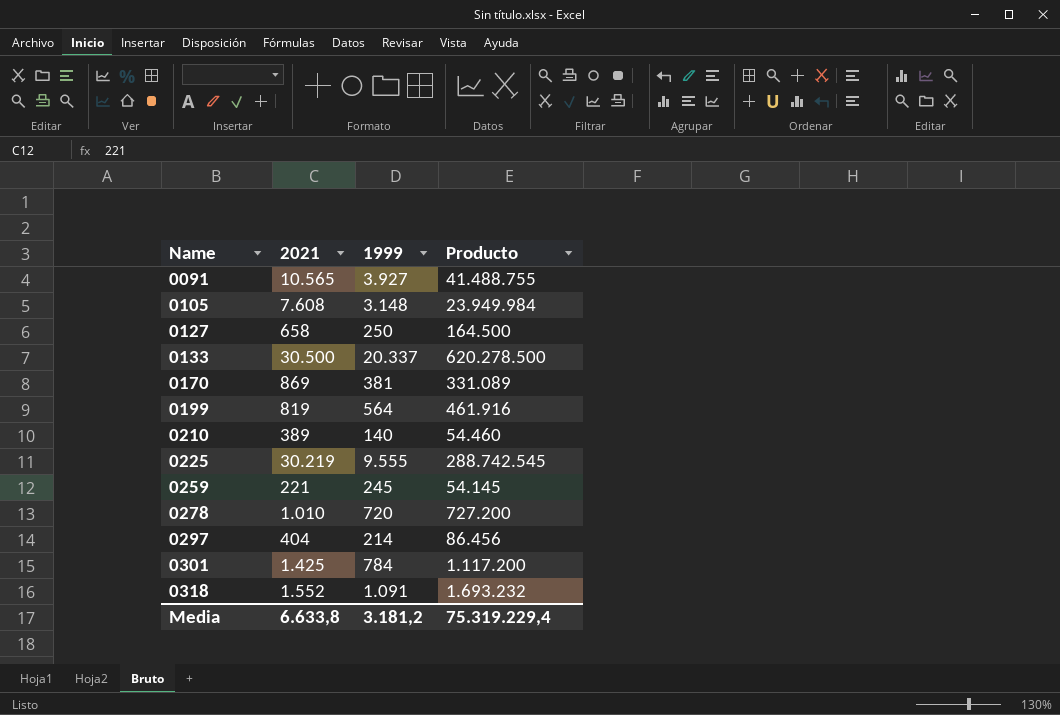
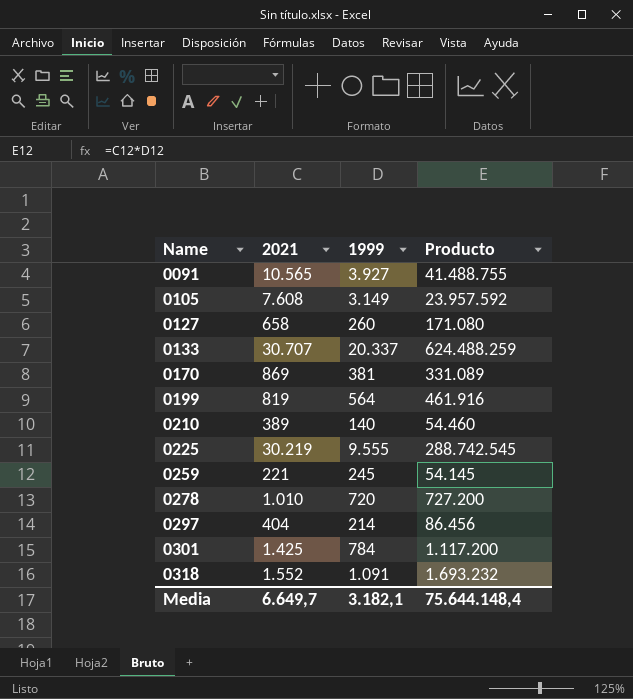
0105 | 1999: 3.148 -> 3.149
0105 | Producto: 23.949.984 -> 23.957.592
0127 | 1999: 250 -> 260
0127 | Producto: 164.500 -> 171.080
0133 | 2021: 30.500 -> 30.707
0133 | Producto: 620.278.500 -> 624.488.259
Media | 2021: 6.633,8 -> 6.649,7
Media | 1999: 3.181,2 -> 3.182,1
Media | Producto: 75.319.229,4 -> 75.644.148,4

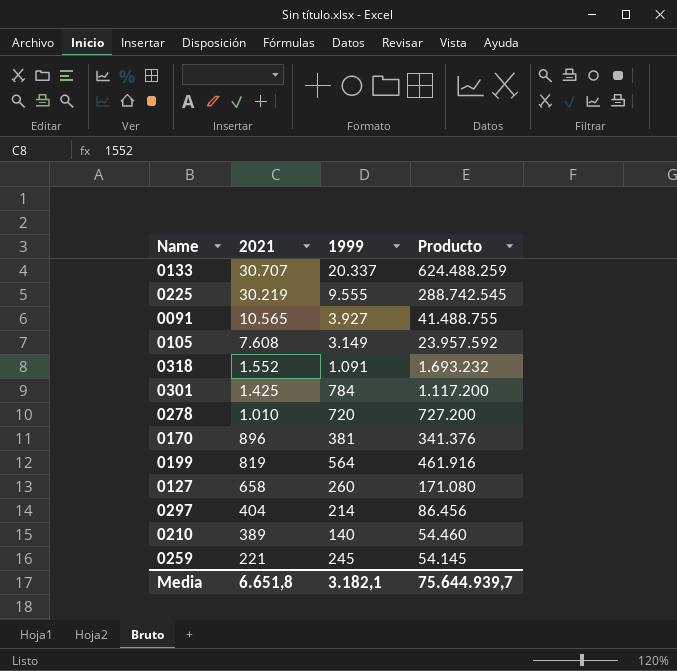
row order: Name ascending -> 2021 descending
0170 | 2021: 869 -> 896
0170 | Producto: 331.089 -> 341.376
Media | 2021: 6.649,7 -> 6.651,8
Media | Producto: 75.644.148,4 -> 75.644.939,7

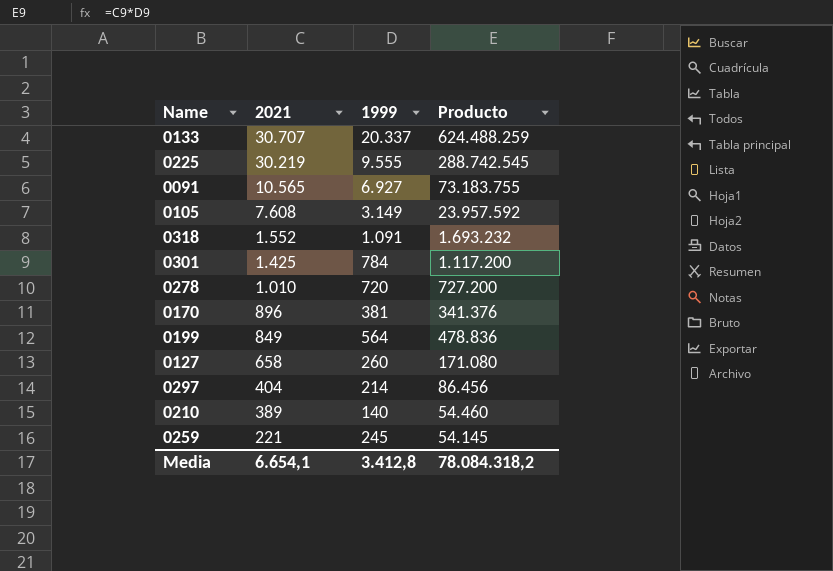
0091 | 1999: 3.927 -> 6.927
0091 | Producto: 41.488.755 -> 73.183.755
0199 | 2021: 819 -> 849
0199 | Producto: 461.916 -> 478.836
Media | 2021: 6.651,8 -> 6.654,1
Media | 1999: 3.182,1 -> 3.412,8
Media | Producto: 75.644.939,7 -> 78.084.318,2

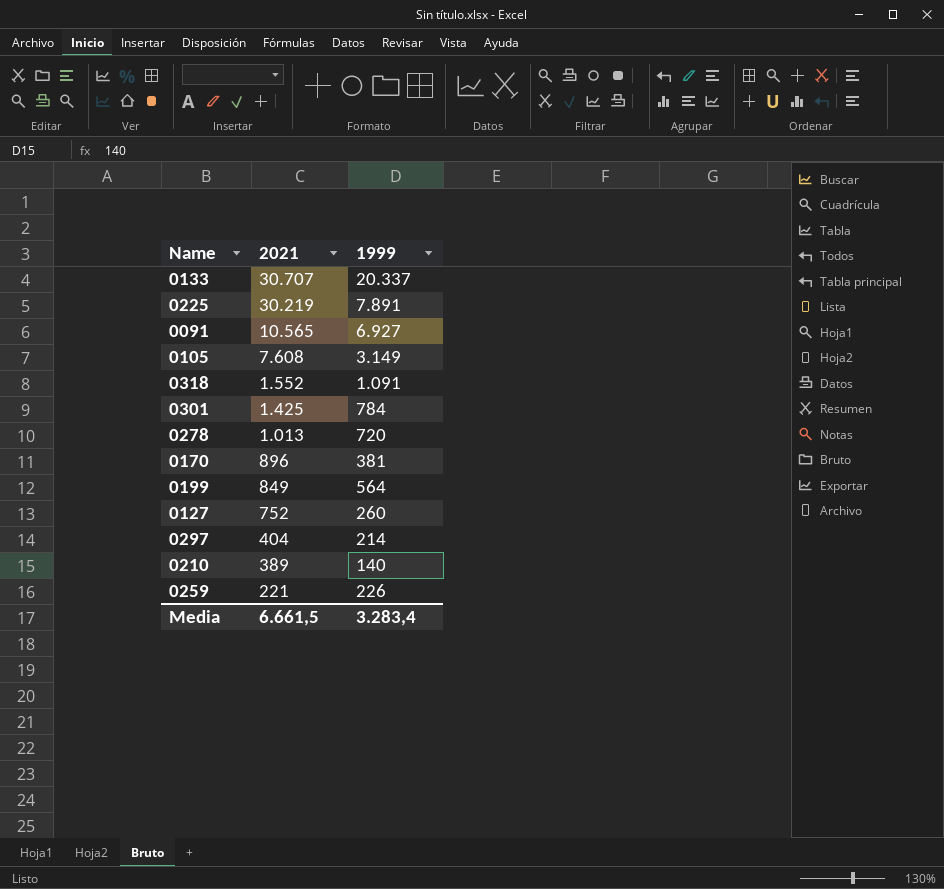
column Producto | formula: [2021] * [1999] -> none
0225 | 1999: 9.555 -> 7.891
0278 | 2021: 1.010 -> 1.013
0127 | 2021: 658 -> 752
0259 | 1999: 245 -> 226
Media | 2021: 6.654,1 -> 6.661,5
Media | 1999: 3.412,8 -> 3.283,4

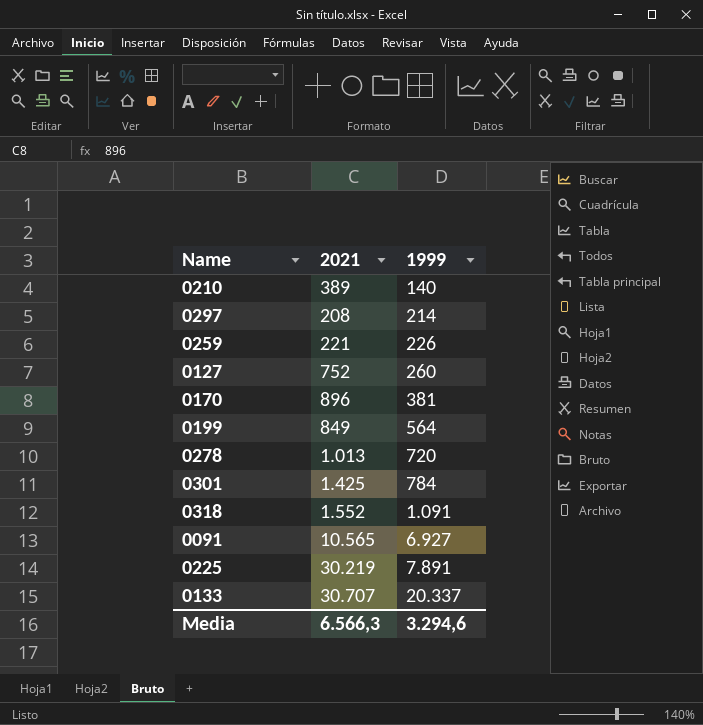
row order: 2021 descending -> 1999 ascending
row 0105: 7.608 | 3.149 -> none
0297 | 2021: 404 -> 208
Media | 2021: 6.661,5 -> 6.566,3
Media | 1999: 3.283,4 -> 3.294,6

